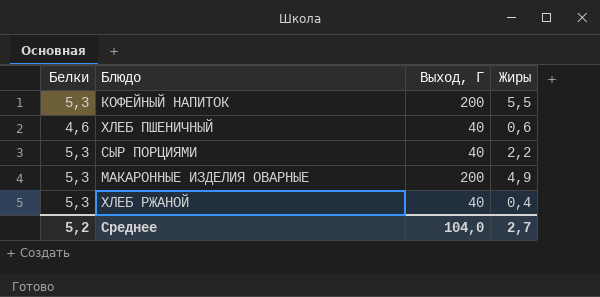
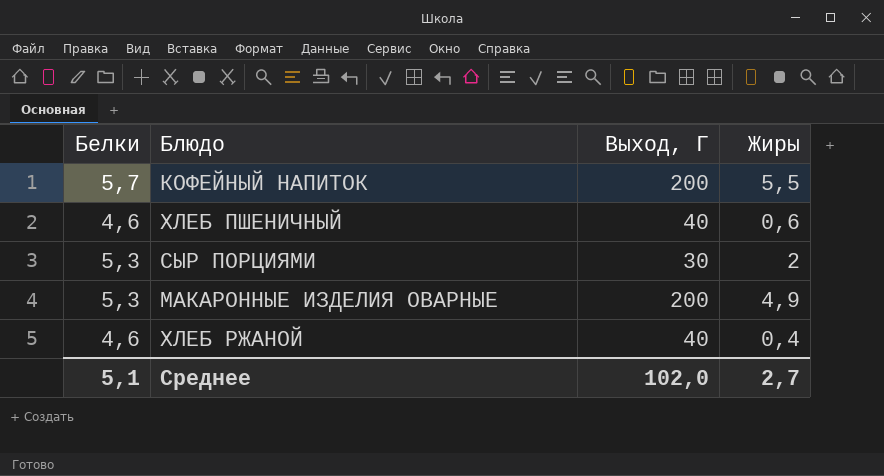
КОФЕЙНЫЙ НАПИТОК | Белки: 5,3 -> 5,7
СЫР ПОРЦИЯМИ | Выход, Г: 40 -> 30
СЫР ПОРЦИЯМИ | Жиры: 2,2 -> 2
ХЛЕБ РЖАНОЙ | Белки: 5,3 -> 4,6
Среднее | Белки: 5,2 -> 5,1
Среднее | Выход, Г: 104,0 -> 102,0

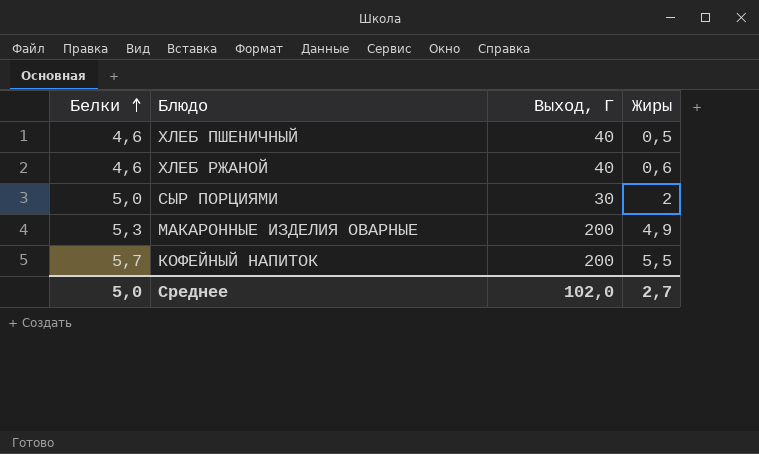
row order: none -> Белки ascending
ХЛЕБ ПШЕНИЧНЫЙ | Жиры: 0,6 -> 0,5
ХЛЕБ РЖАНОЙ | Жиры: 0,4 -> 0,6
СЫР ПОРЦИЯМИ | Белки: 5,3 -> 5,0
Среднее | Белки: 5,1 -> 5,0

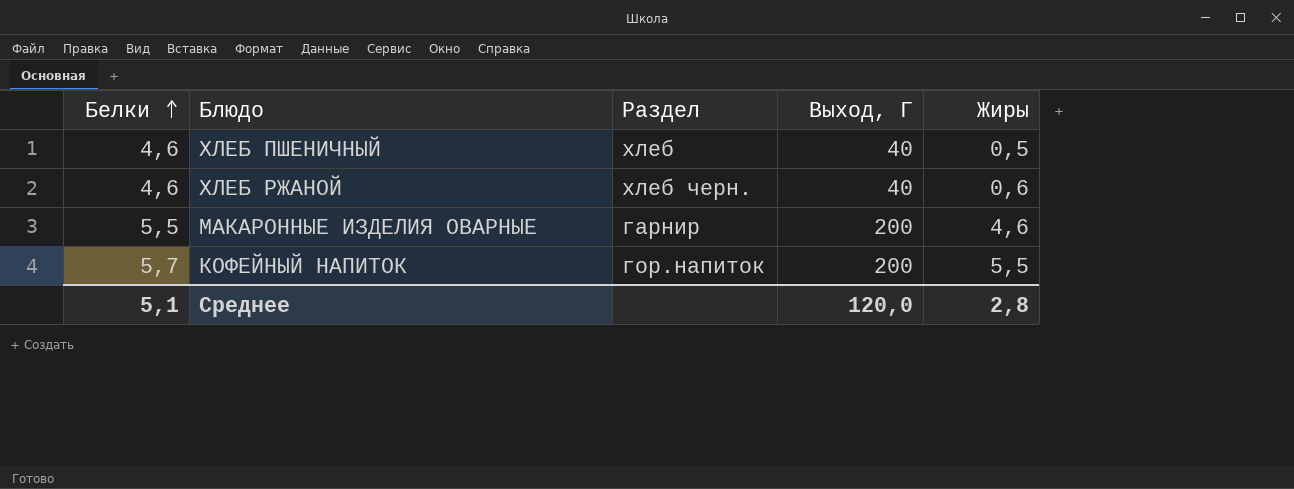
column Раздел | position: none -> 3
row СЫР ПОРЦИЯМИ: 5,0 | 30 | 2 -> none
МАКАРОННЫЕ ИЗДЕЛИЯ ОВАРНЫЕ | Белки: 5,3 -> 5,5
МАКАРОННЫЕ ИЗДЕЛИЯ ОВАРНЫЕ | Жиры: 4,9 -> 4,6
Среднее | Белки: 5,0 -> 5,1
Среднее | Выход, Г: 102,0 -> 120,0
Среднее | Жиры: 2,7 -> 2,8

